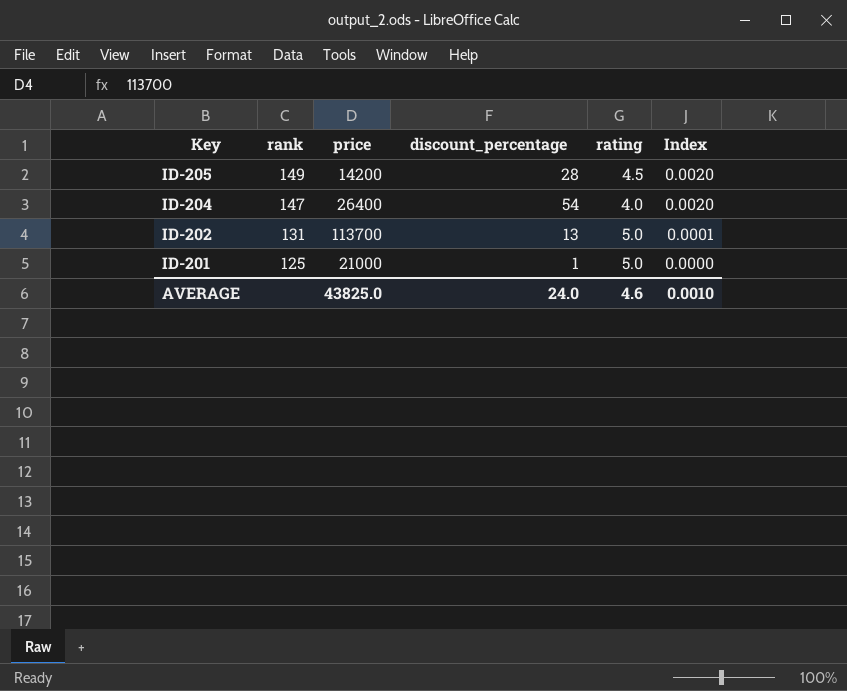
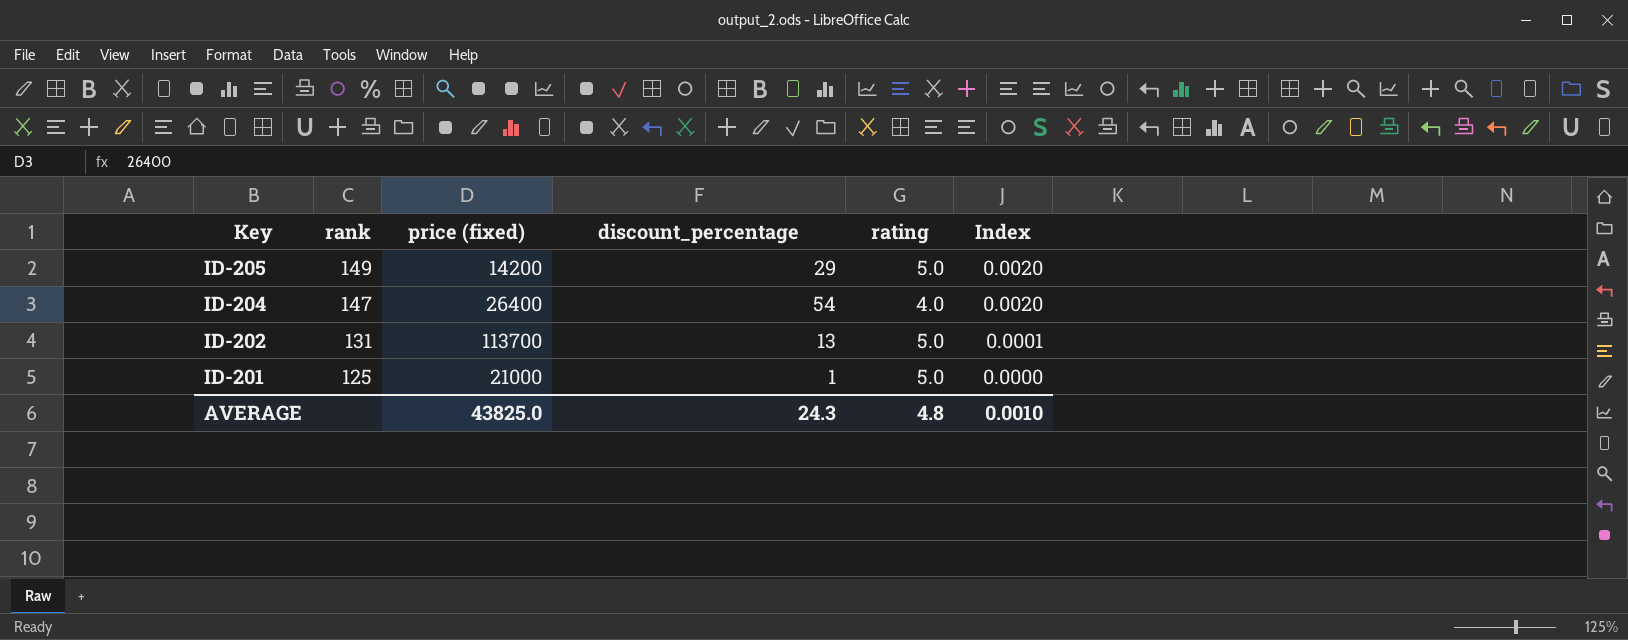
column name: price -> price (fixed)
ID-205 | discount_percentage: 28 -> 29
ID-205 | rating: 4.5 -> 5.0
AVERAGE | discount_percentage: 24.0 -> 24.3
AVERAGE | rating: 4.6 -> 4.8

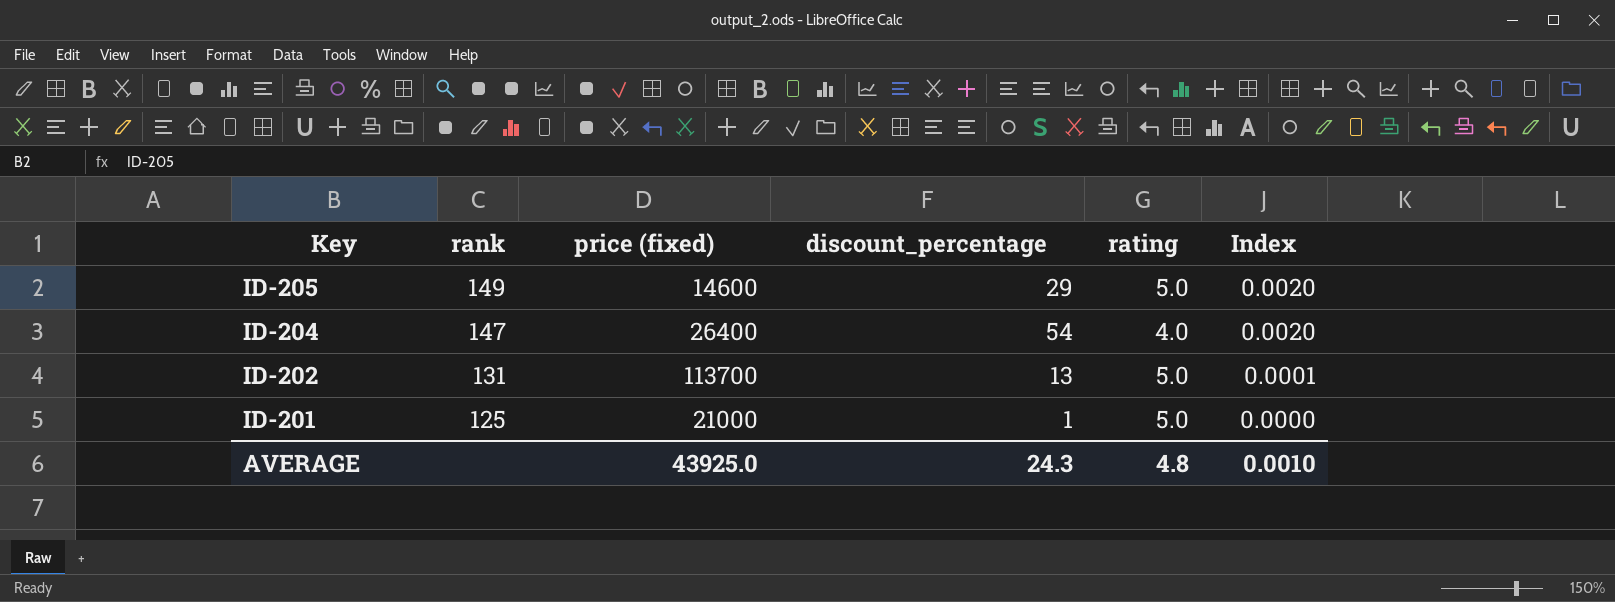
ID-205 | price (fixed): 14200 -> 14600
AVERAGE | price (fixed): 43825.0 -> 43925.0

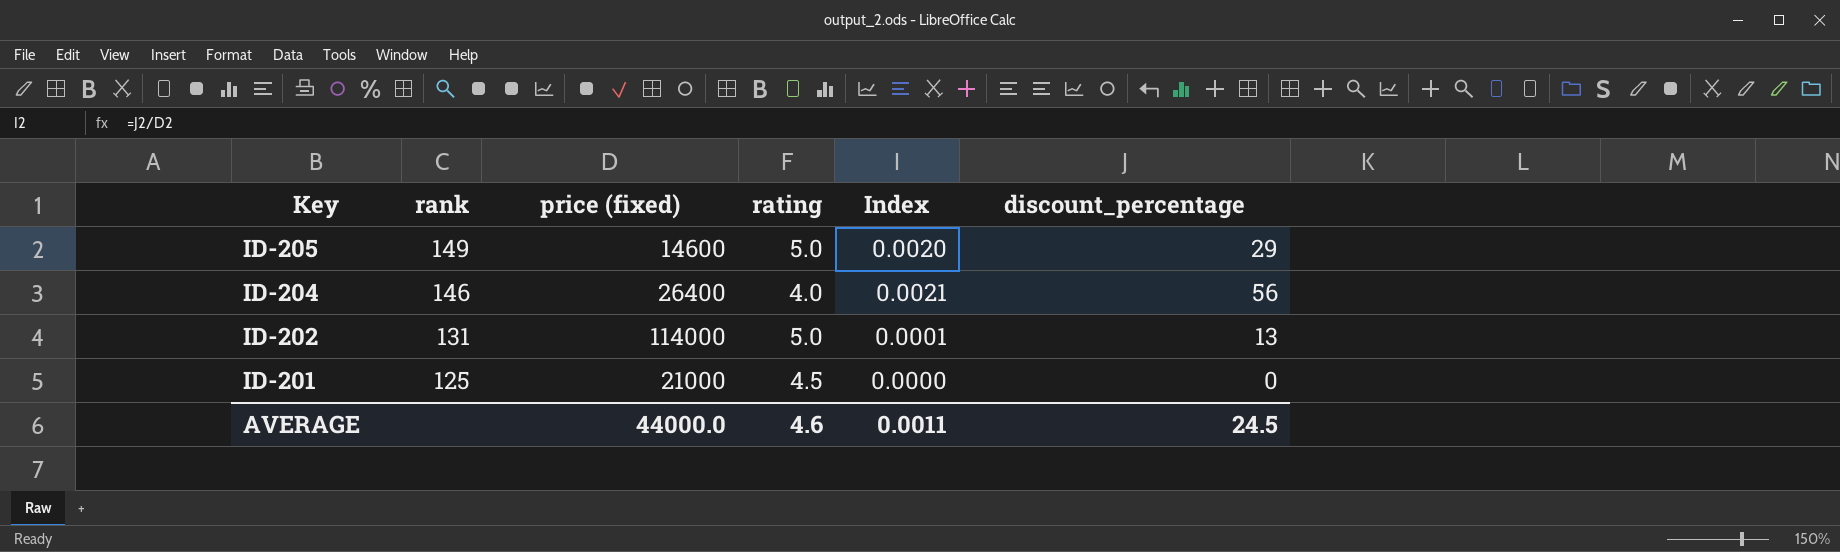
column discount_percentage | position: 4 -> 6
ID-204 | rank: 147 -> 146
ID-204 | Index: 0.0020 -> 0.0021
ID-204 | discount_percentage: 54 -> 56
ID-202 | price (fixed): 113700 -> 114000
ID-201 | rating: 5.0 -> 4.5
ID-201 | discount_percentage: 1 -> 0
AVERAGE | price (fixed): 43925.0 -> 44000.0
AVERAGE | rating: 4.8 -> 4.6
AVERAGE | Index: 0.0010 -> 0.0011
AVERAGE | discount_percentage: 24.3 -> 24.5

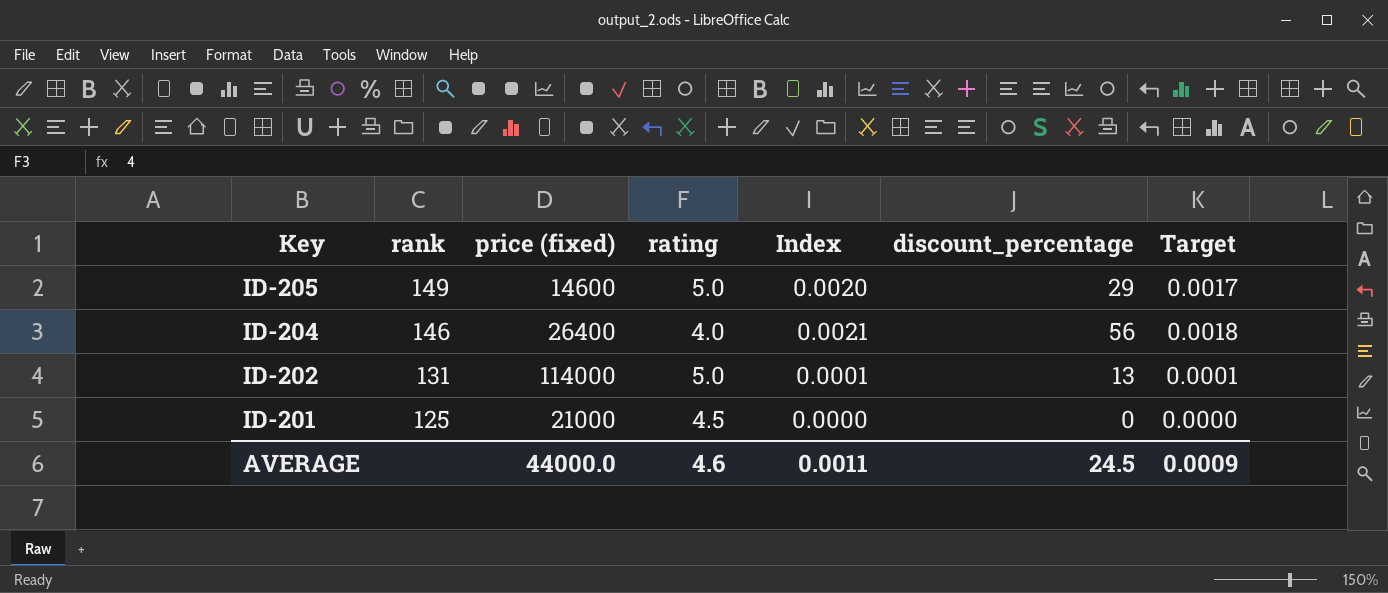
column Target | formula: none -> [Index] * 0.85

